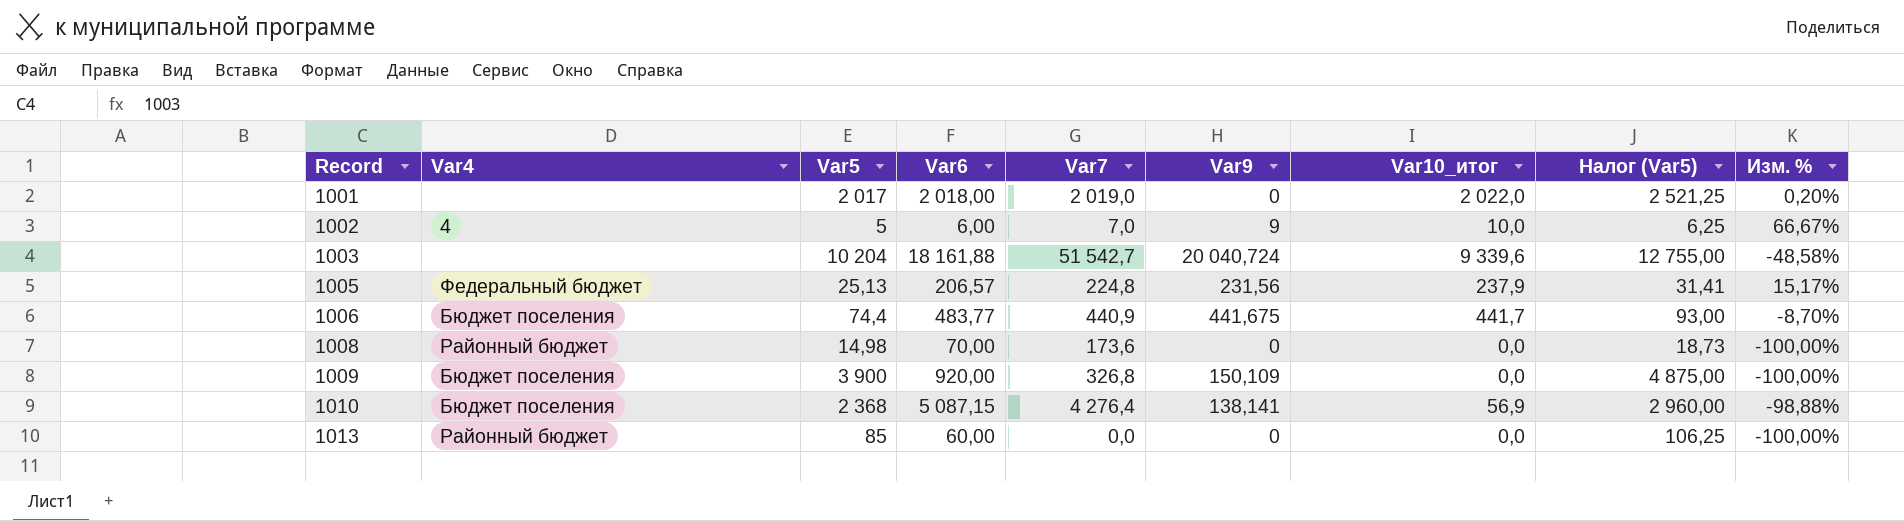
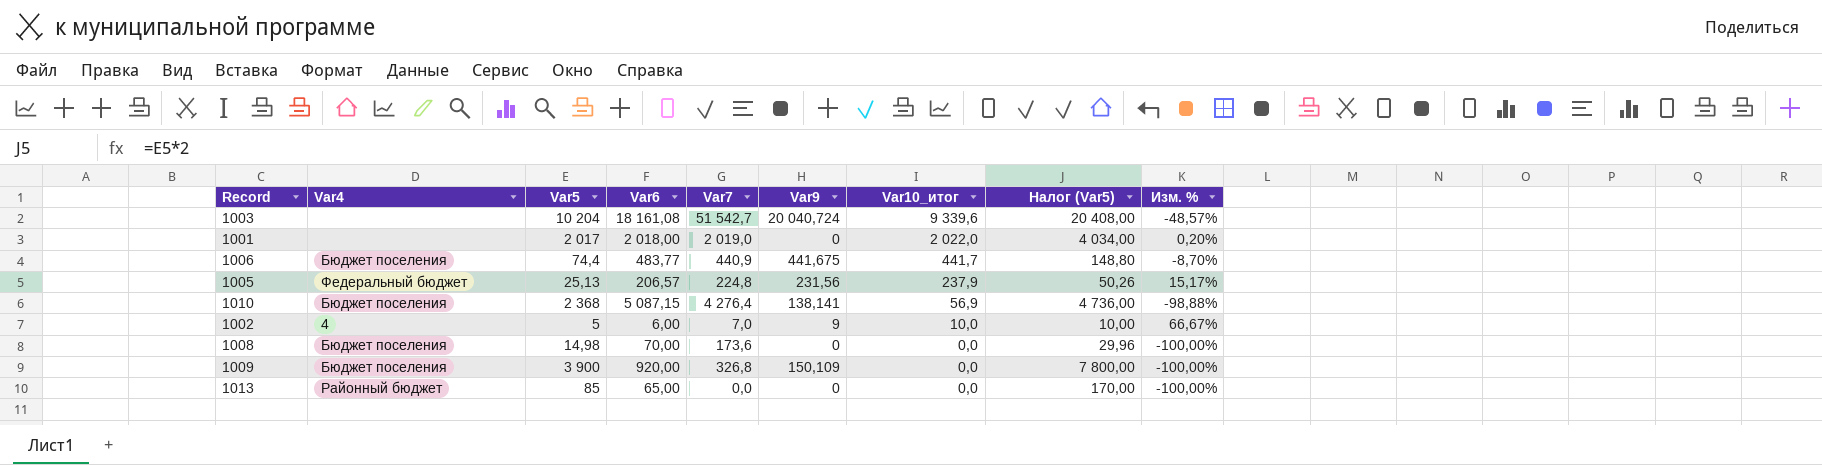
row order: Record ascending -> Var10_итог descending
column Налог (Var5) | formula: [Var5] * 1,25 -> [Var5] * 2
1003 | Var6: 18 161,88 -> 18 161,08
1003 | Изм. %: -48,58% -> -48,57%
1008 | Var4: Районный бюджет -> Бюджет поселения
1013 | Var6: 60,00 -> 65,00

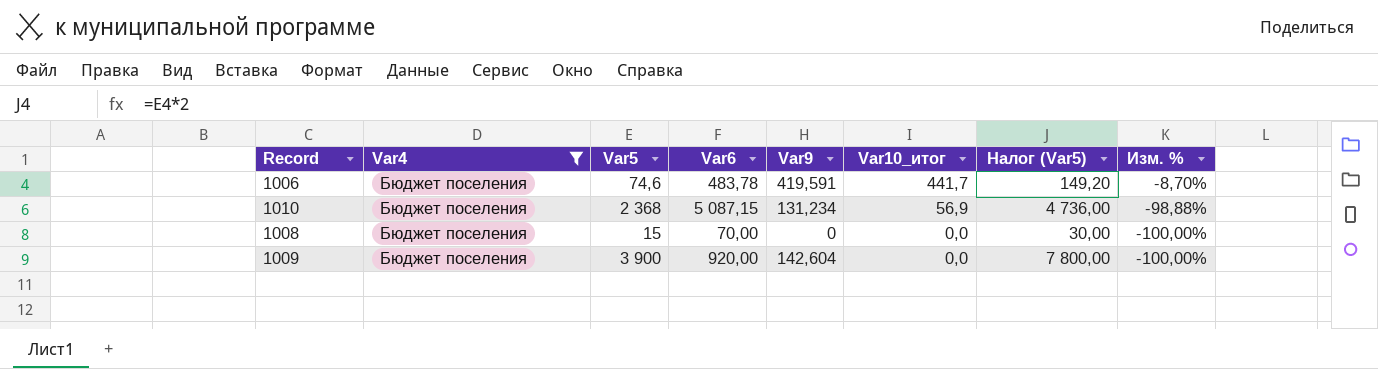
filter: none -> Var4 = Бюджет поселения
column Var7 | position: 5 -> none
1006 | Var5: 74,4 -> 74,6
1006 | Var6: 483,77 -> 483,78
1006 | Var9: 441,675 -> 419,591
1006 | Налог (Var5): 148,80 -> 149,20
1010 | Var9: 138,141 -> 131,234
1008 | Var5: 14,98 -> 15
1008 | Налог (Var5): 29,96 -> 30,00
1009 | Var9: 150,109 -> 142,604

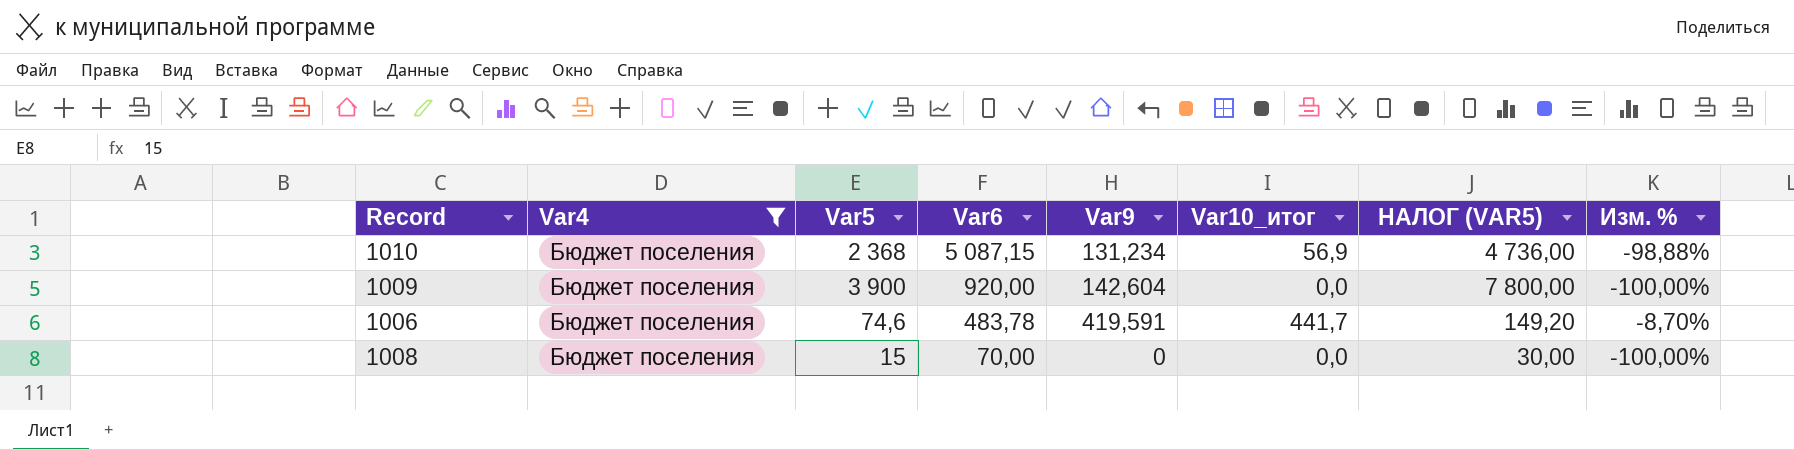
row order: Var10_итог descending -> Var6 descending
column name: Налог (Var5) -> НАЛОГ (VAR5)

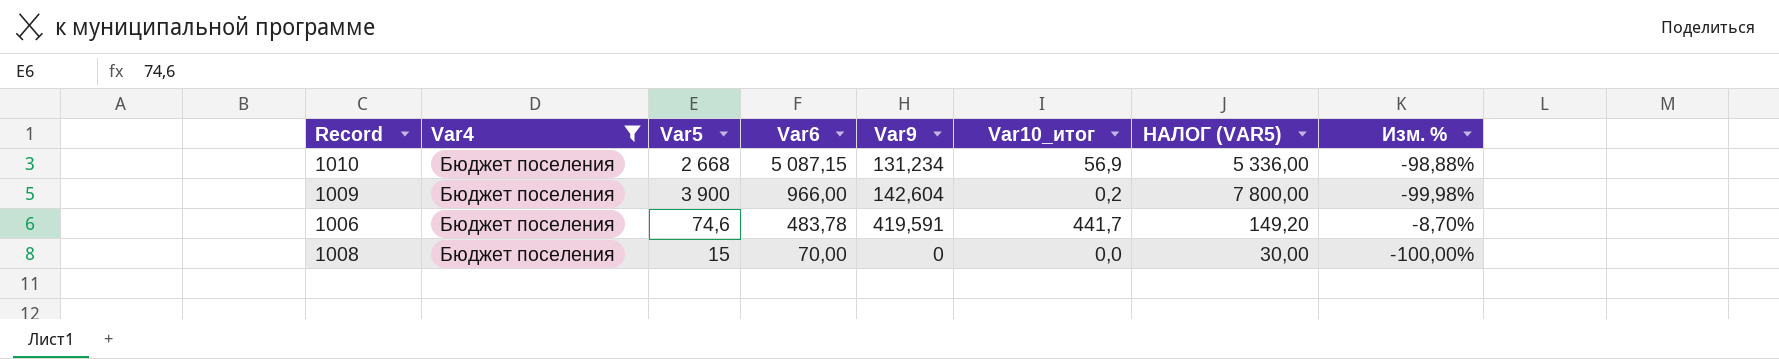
1010 | Var5: 2 368 -> 2 668
1010 | НАЛОГ (VAR5): 4 736,00 -> 5 336,00
1009 | Var6: 920,00 -> 966,00
1009 | Var10_итог: 0,0 -> 0,2
1009 | Изм. %: -100,00% -> -99,98%

